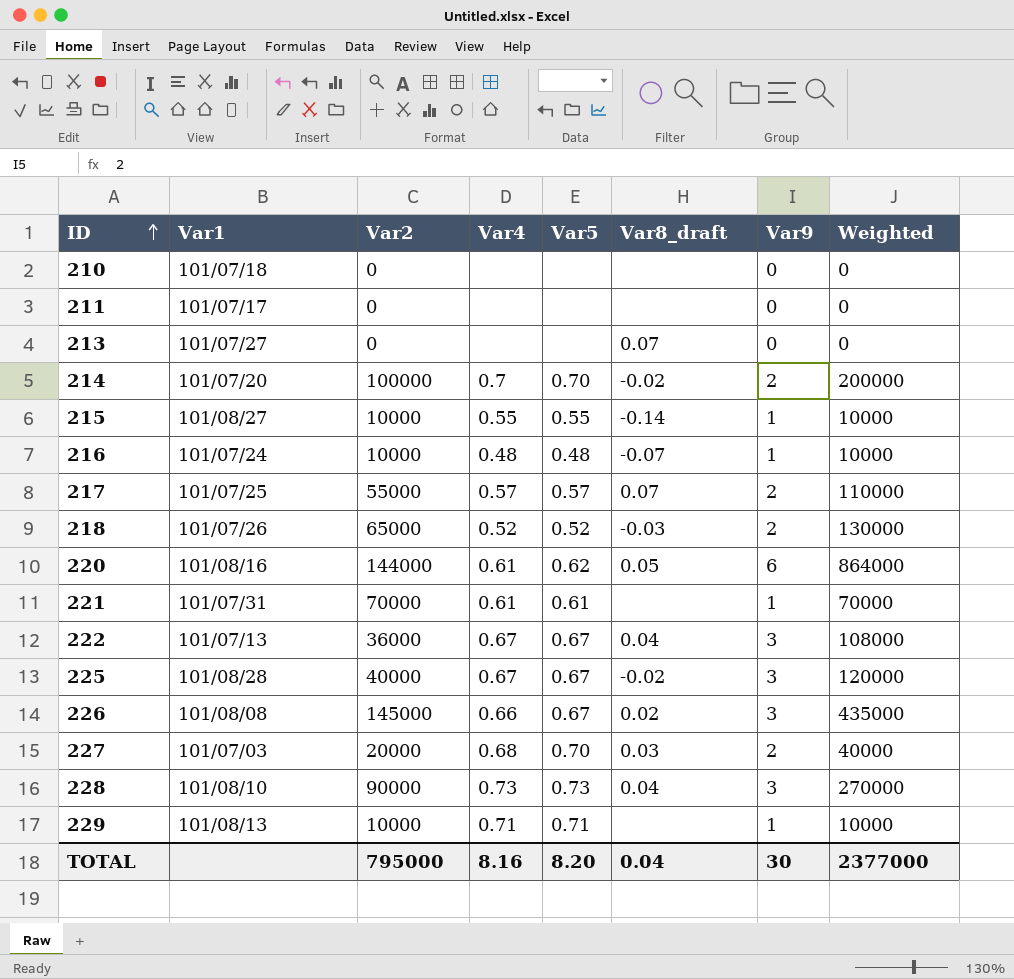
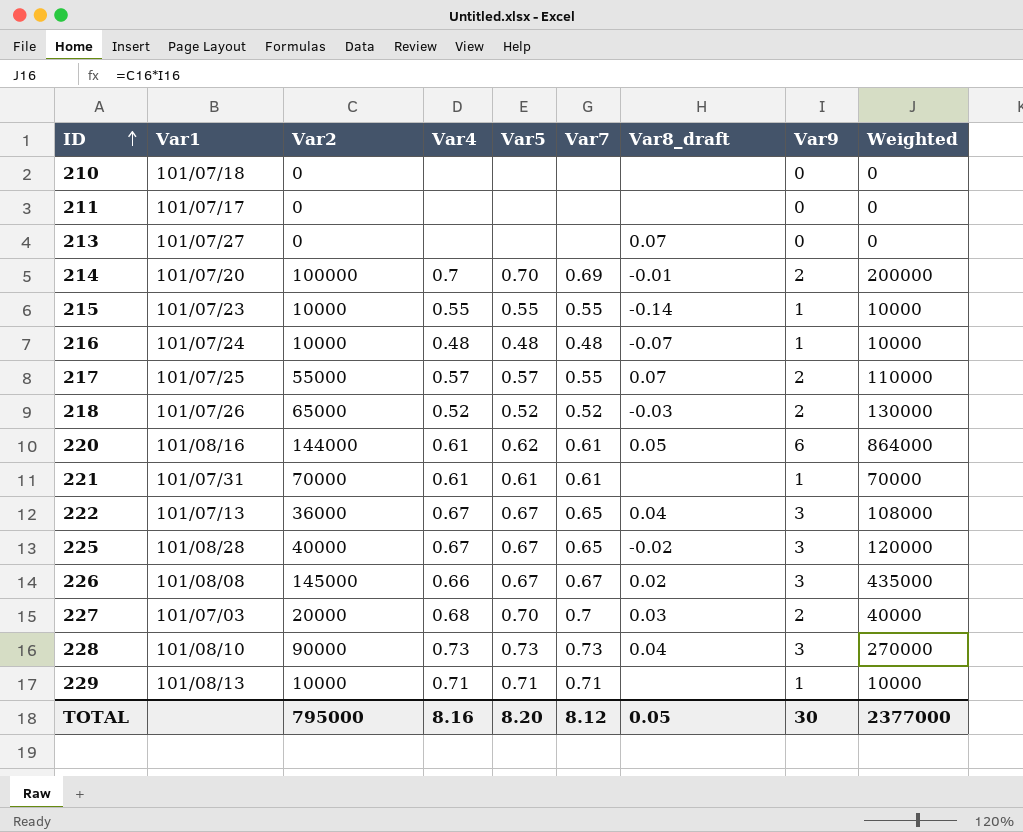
column Var7 | position: none -> 6
214 | Var8_draft: -0.02 -> -0.01
215 | Var1: 101/08/27 -> 101/07/23
TOTAL | Var8_draft: 0.04 -> 0.05

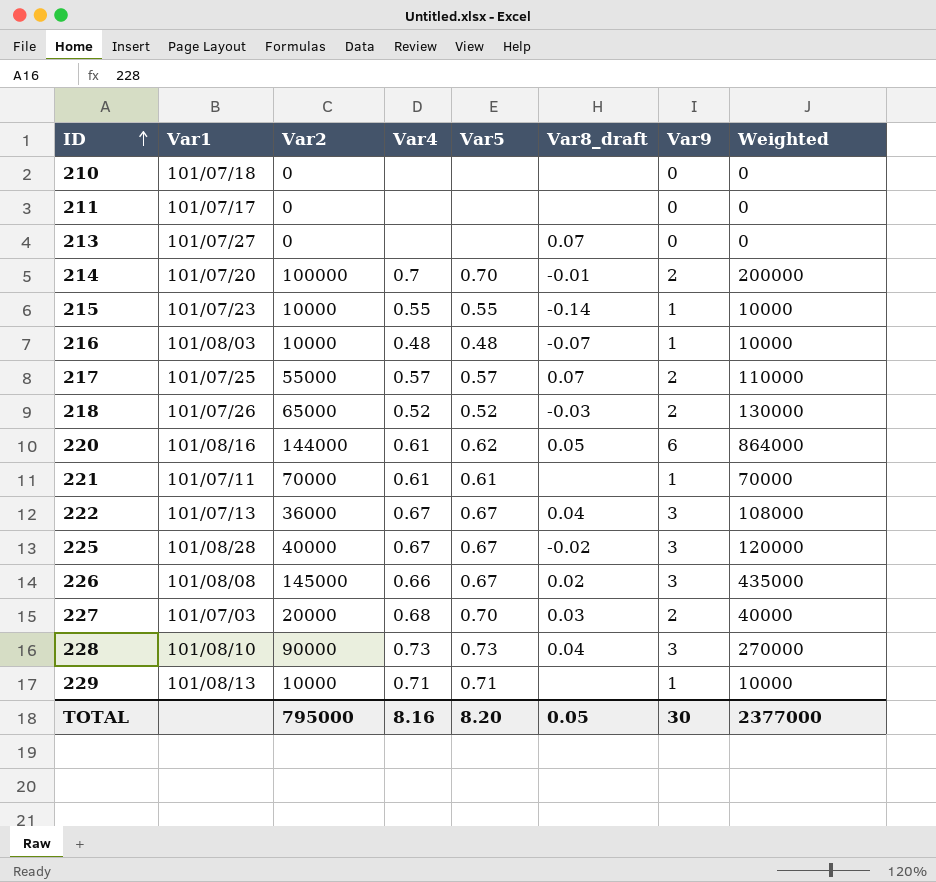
column Var7 | position: 6 -> none
216 | Var1: 101/07/24 -> 101/08/03
221 | Var1: 101/07/31 -> 101/07/11

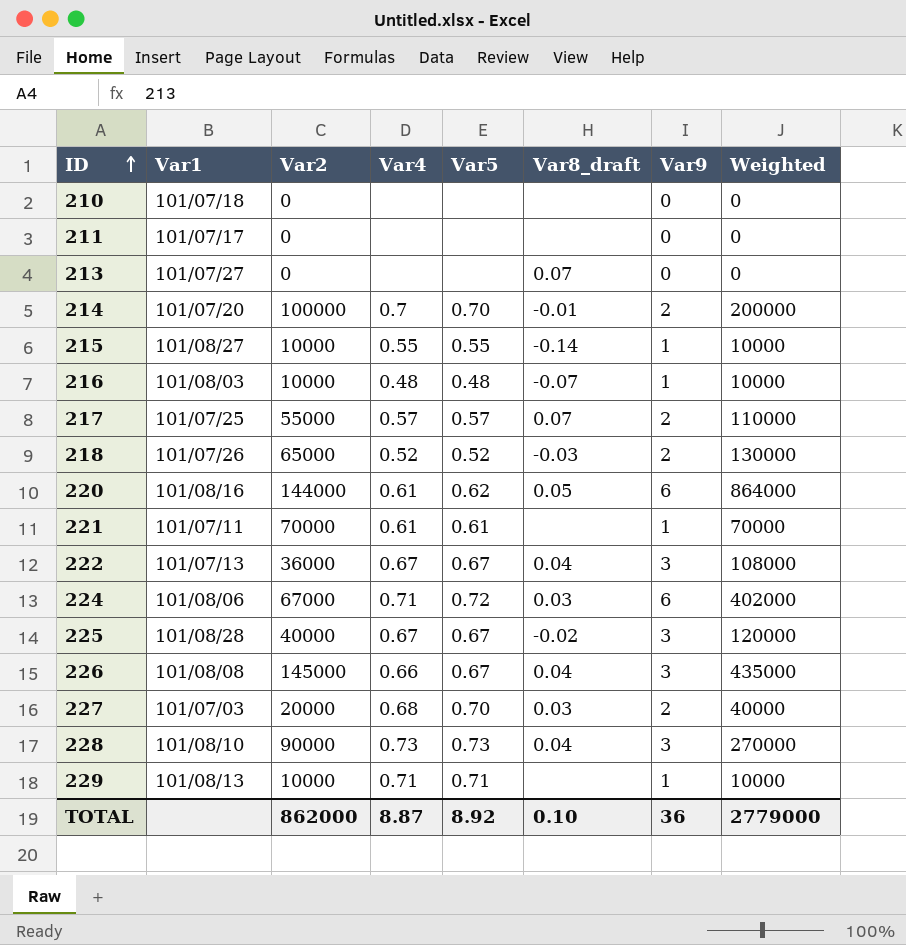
215 | Var1: 101/07/23 -> 101/08/27
row 224: none -> 101/08/06 | 67000 | 0.71 | 0.72 | 0.03 | 6 | 402000
226 | Var8_draft: 0.02 -> 0.04
TOTAL | Var2: 795000 -> 862000
TOTAL | Var4: 8.16 -> 8.87
TOTAL | Var5: 8.20 -> 8.92
TOTAL | Var8_draft: 0.05 -> 0.10
TOTAL | Var9: 30 -> 36
TOTAL | Weighted: 2377000 -> 2779000

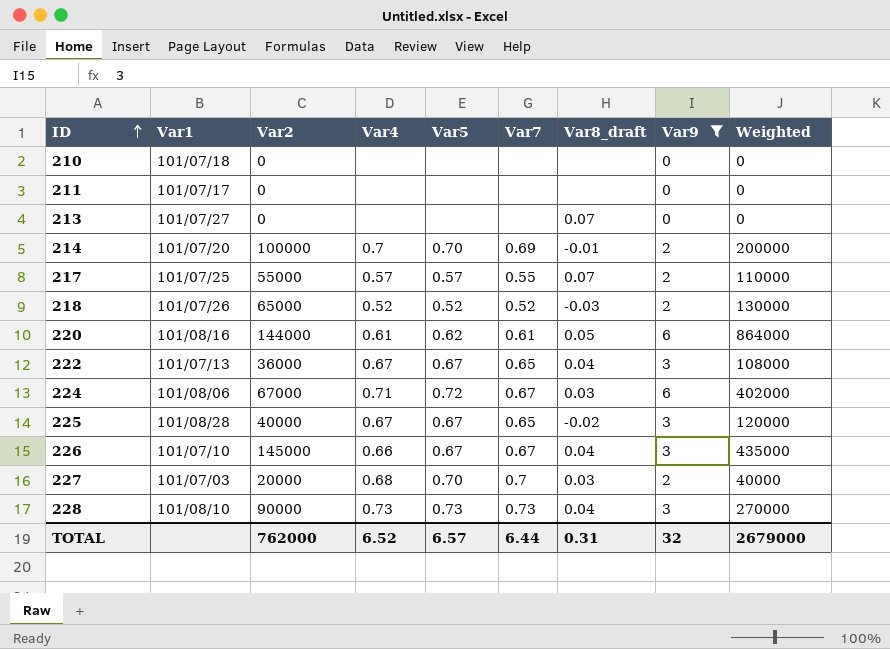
filter: none -> Var9 != 1
column Var7 | position: none -> 6
226 | Var1: 101/08/08 -> 101/07/10
TOTAL | Var2: 862000 -> 762000
TOTAL | Var4: 8.87 -> 6.52
TOTAL | Var5: 8.92 -> 6.57
TOTAL | Var8_draft: 0.10 -> 0.31
TOTAL | Var9: 36 -> 32
TOTAL | Weighted: 2779000 -> 2679000

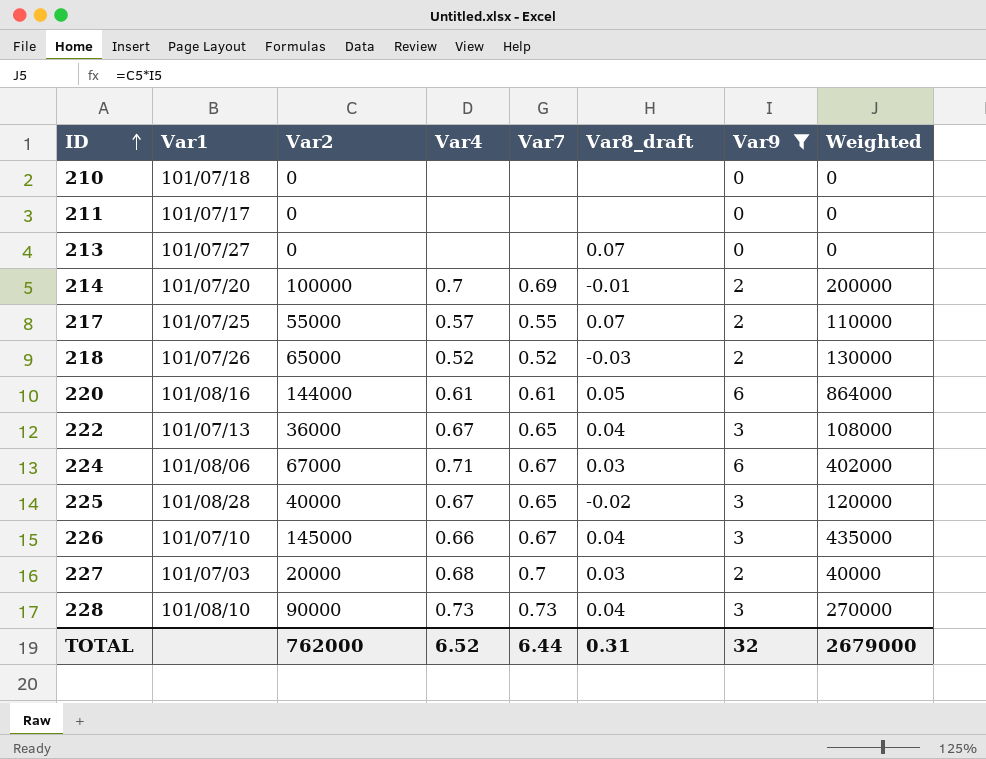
column Var5 | position: 5 -> none

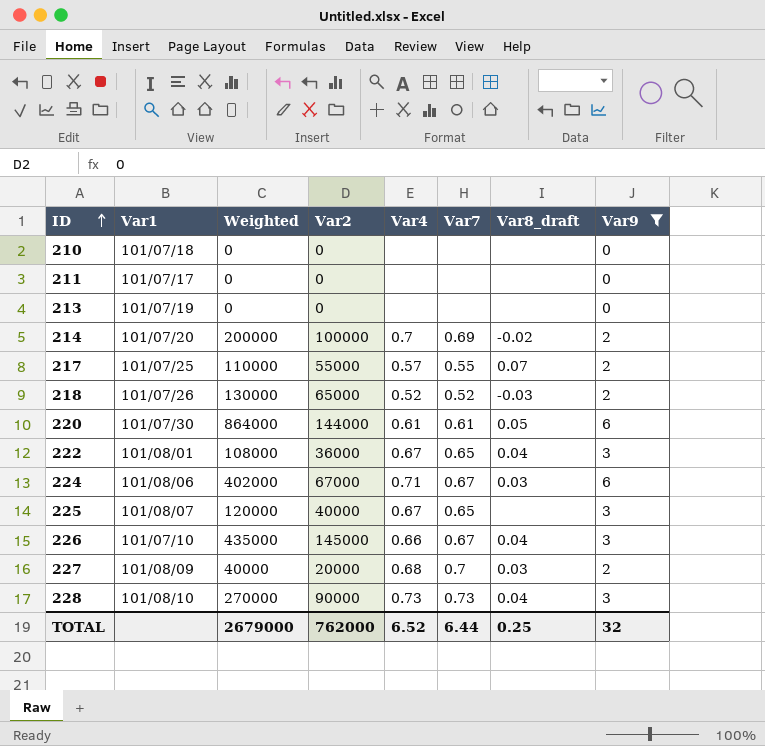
column Weighted | position: 8 -> 3
213 | Var1: 101/07/27 -> 101/07/19
213 | Var8_draft: 0.07 -> none
214 | Var8_draft: -0.01 -> -0.02
220 | Var1: 101/08/16 -> 101/07/30
222 | Var1: 101/07/13 -> 101/08/01
225 | Var1: 101/08/28 -> 101/08/07
225 | Var8_draft: -0.02 -> none
227 | Var1: 101/07/03 -> 101/08/09
TOTAL | Var8_draft: 0.31 -> 0.25

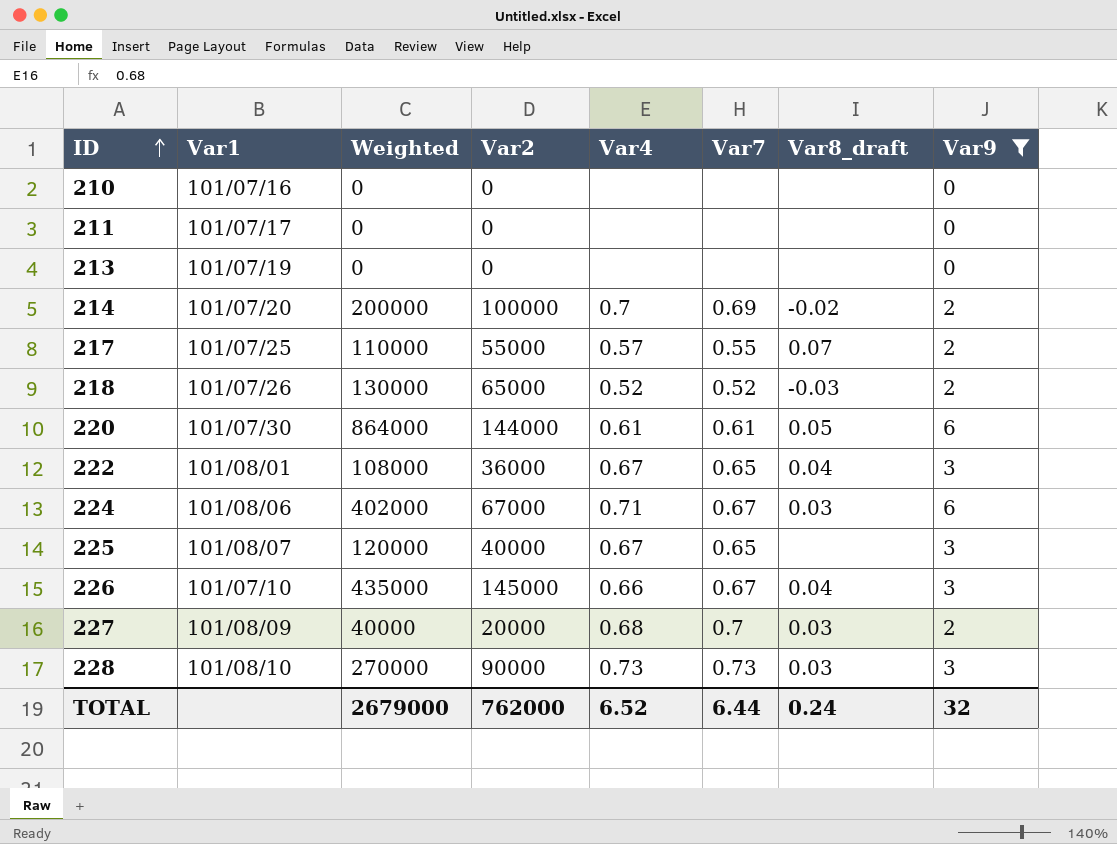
210 | Var1: 101/07/18 -> 101/07/16
228 | Var8_draft: 0.04 -> 0.03
TOTAL | Var8_draft: 0.25 -> 0.24

